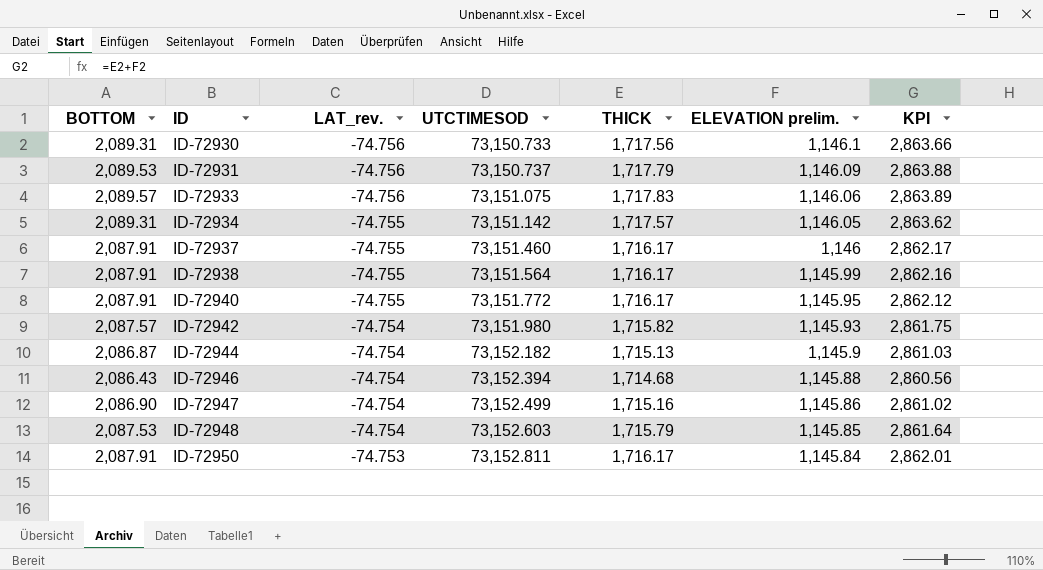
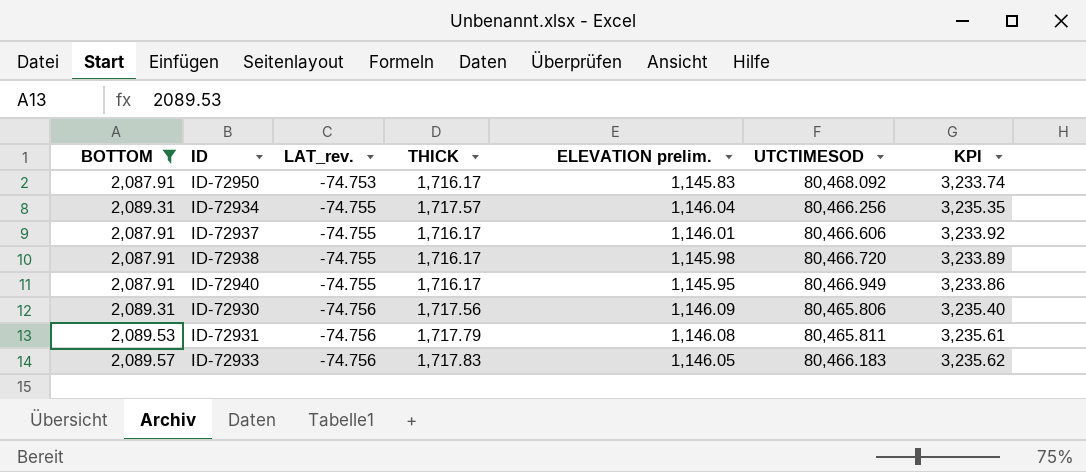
filter: none -> BOTTOM >= 2,087.91
row order: ID ascending -> LAT_rev. descending
column UTCTIMESOD | position: 4 -> 6
column KPI | formula: [THICK] + [ELEVATION prelim.] -> [BOTTOM] + [ELEVATION prelim.]
ID-72950 | ELEVATION prelim.: 1,145.84 -> 1,145.83
ID-72950 | UTCTIMESOD: 73,152.811 -> 80,468.092
ID-72934 | ELEVATION prelim.: 1,146.05 -> 1,146.04
ID-72934 | UTCTIMESOD: 73,151.142 -> 80,466.256
ID-72937 | ELEVATION prelim.: 1,146 -> 1,146.01
ID-72937 | UTCTIMESOD: 73,151.460 -> 80,466.606
ID-72938 | ELEVATION prelim.: 1,145.99 -> 1,145.98
ID-72938 | UTCTIMESOD: 73,151.564 -> 80,466.720
ID-72940 | UTCTIMESOD: 73,151.772 -> 80,466.949
ID-72930 | ELEVATION prelim.: 1,146.1 -> 1,146.09
ID-72930 | UTCTIMESOD: 73,150.733 -> 80,465.806
ID-72931 | ELEVATION prelim.: 1,146.09 -> 1,146.08
ID-72931 | UTCTIMESOD: 73,150.737 -> 80,465.811
ID-72933 | ELEVATION prelim.: 1,146.06 -> 1,146.05
ID-72933 | UTCTIMESOD: 73,151.075 -> 80,466.183

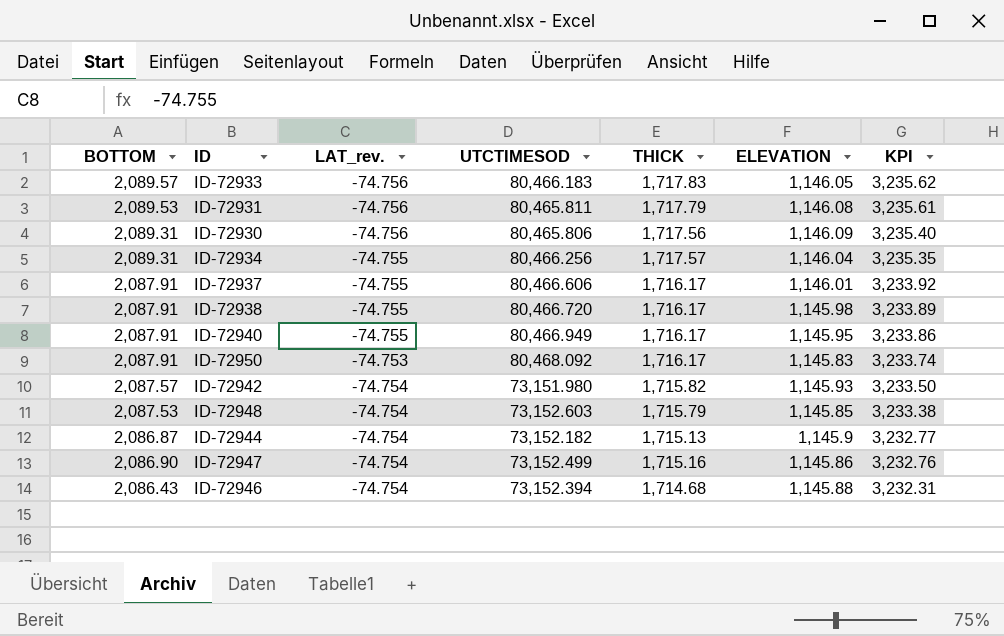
filter: BOTTOM >= 2,087.91 -> none
row order: LAT_rev. descending -> KPI descending
column UTCTIMESOD | position: 6 -> 4
column name: ELEVATION prelim. -> ELEVATION

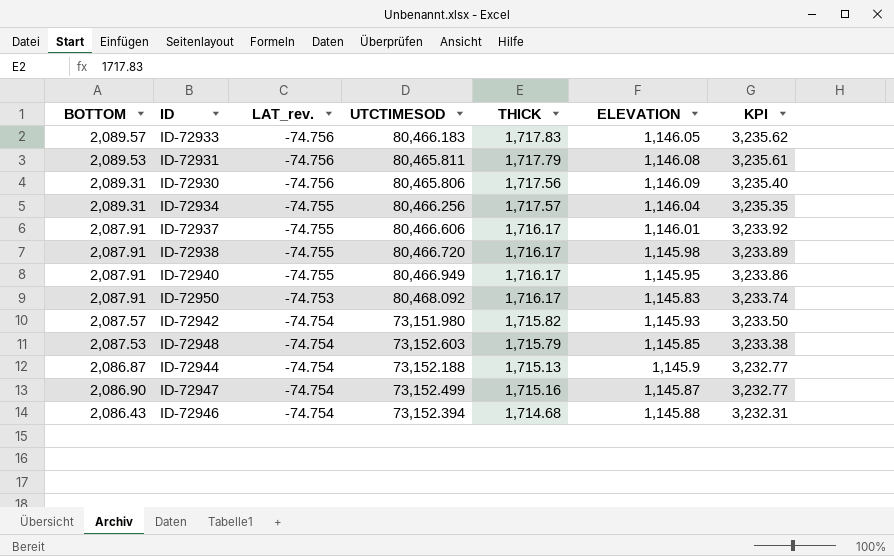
ID-72944 | UTCTIMESOD: 73,152.182 -> 73,152.188
ID-72947 | ELEVATION: 1,145.86 -> 1,145.87
ID-72947 | KPI: 3,232.76 -> 3,232.77

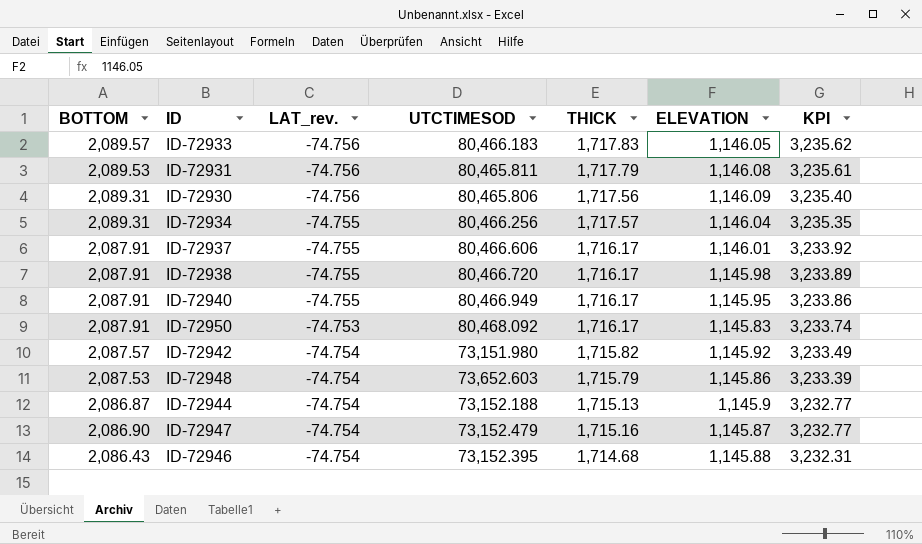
ID-72942 | ELEVATION: 1,145.93 -> 1,145.92
ID-72942 | KPI: 3,233.50 -> 3,233.49
ID-72948 | UTCTIMESOD: 73,152.603 -> 73,652.603
ID-72948 | ELEVATION: 1,145.85 -> 1,145.86
ID-72948 | KPI: 3,233.38 -> 3,233.39
ID-72947 | UTCTIMESOD: 73,152.499 -> 73,152.479
ID-72946 | UTCTIMESOD: 73,152.394 -> 73,152.395

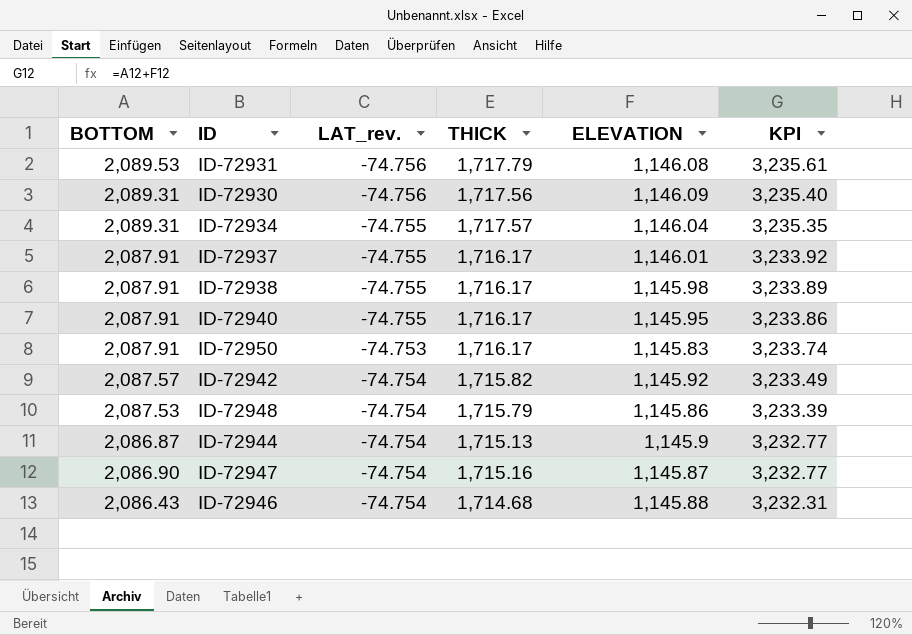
column UTCTIMESOD | position: 4 -> none
row ID-72933: 2,089.57 | -74.756 | 80,466.183 | 1,717.83 | 1,146.05 | 3,235.62 -> none

